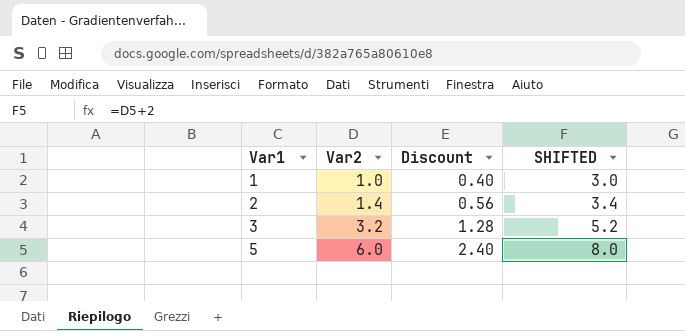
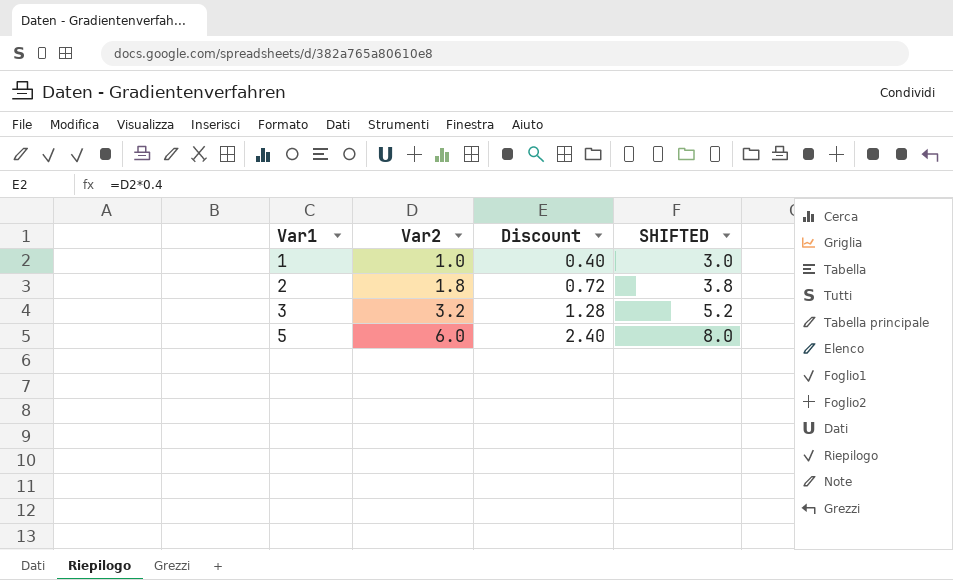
2 | Var2: 1.4 -> 1.8
2 | Discount: 0.56 -> 0.72
2 | SHIFTED: 3.4 -> 3.8

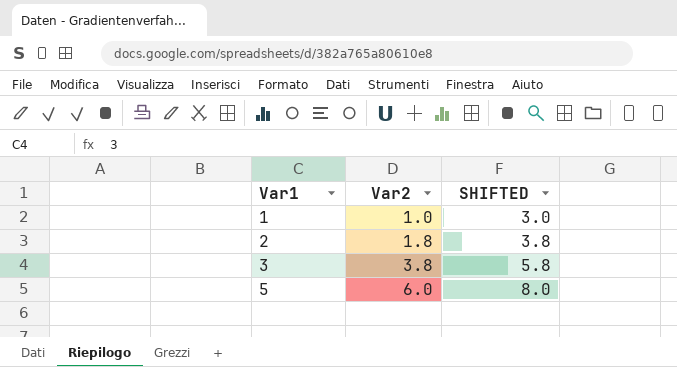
column Discount | formula: [Var2] * 0.4 -> none
3 | Var2: 3.2 -> 3.8
3 | SHIFTED: 5.2 -> 5.8

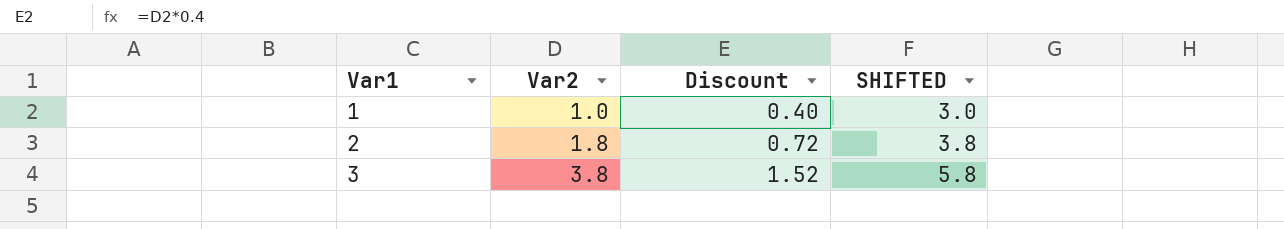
column Discount | formula: none -> [Var2] * 0.4
row 5: 6.0 | 8.0 -> none

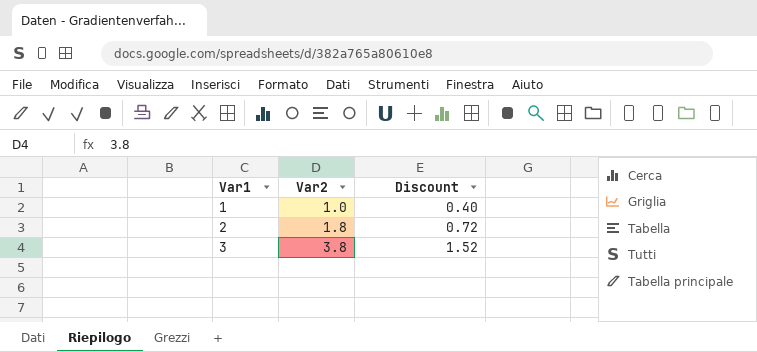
column SHIFTED | formula: [Var2] + 2 -> none

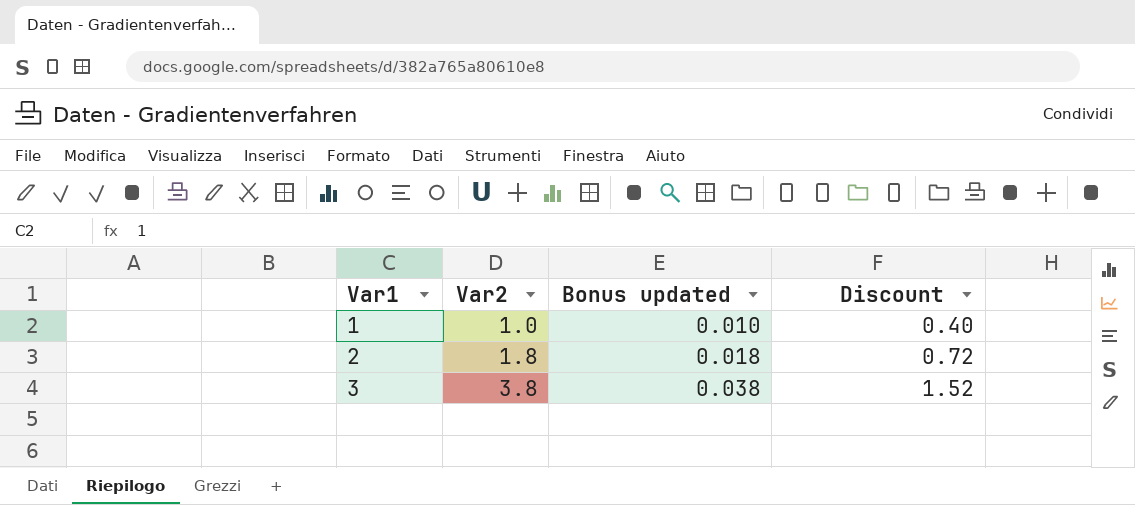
column Bonus updated | formula: none -> [Var2] * 0.01

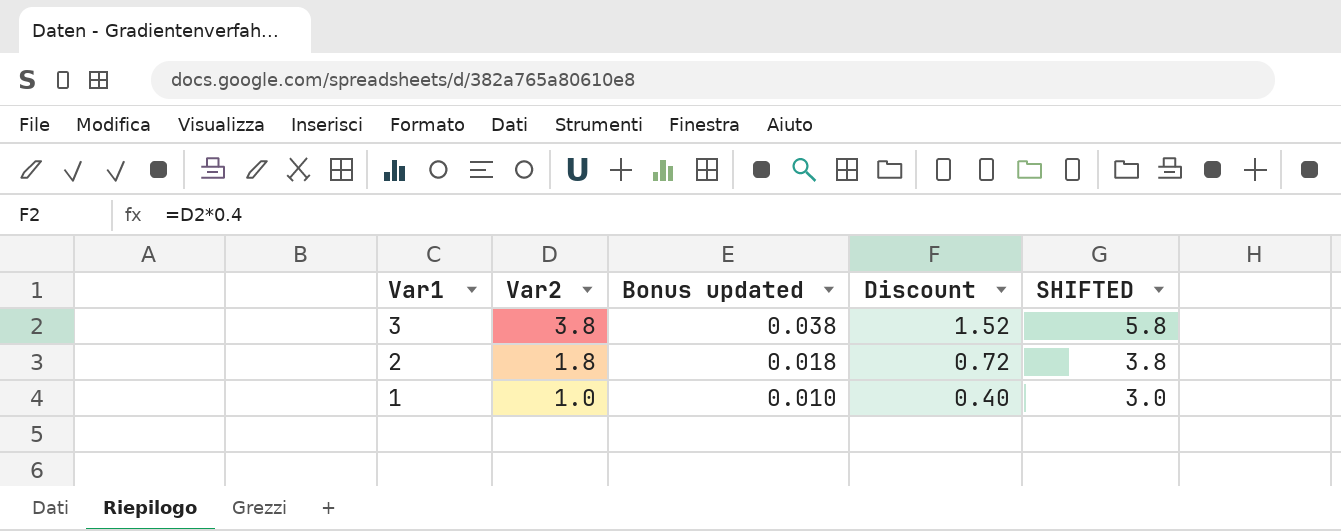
row order: Var1 ascending -> Var1 descending
column SHIFTED | formula: none -> [Var2] + 2

